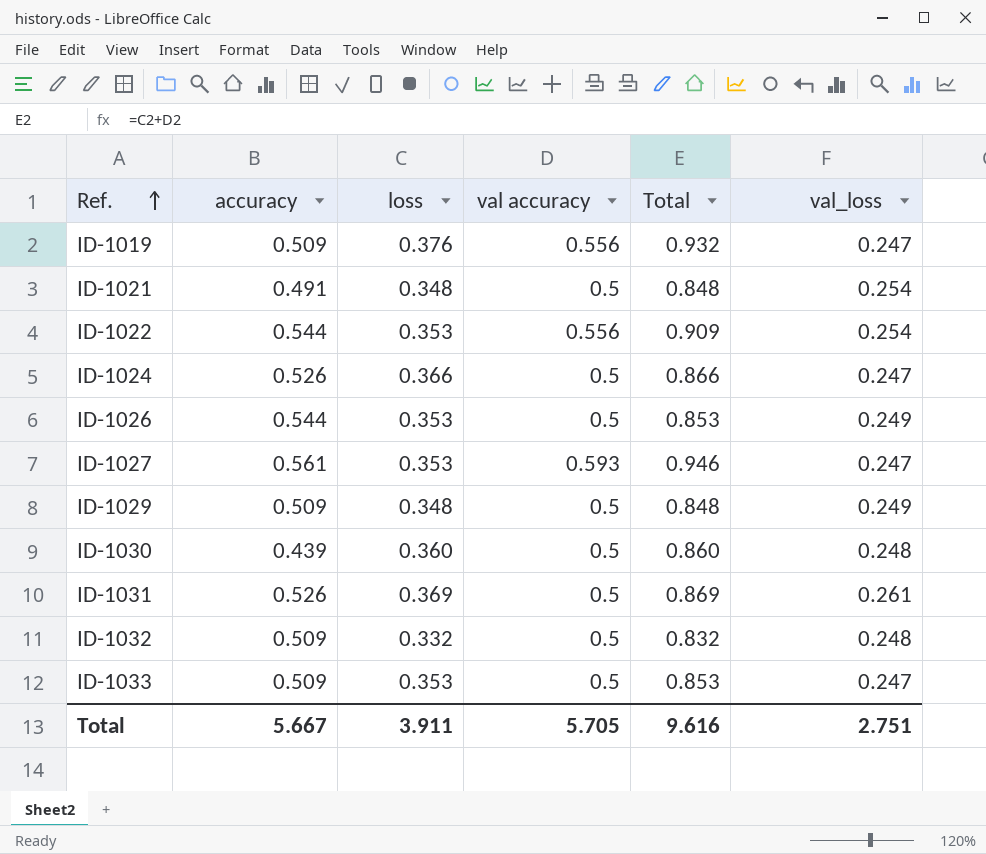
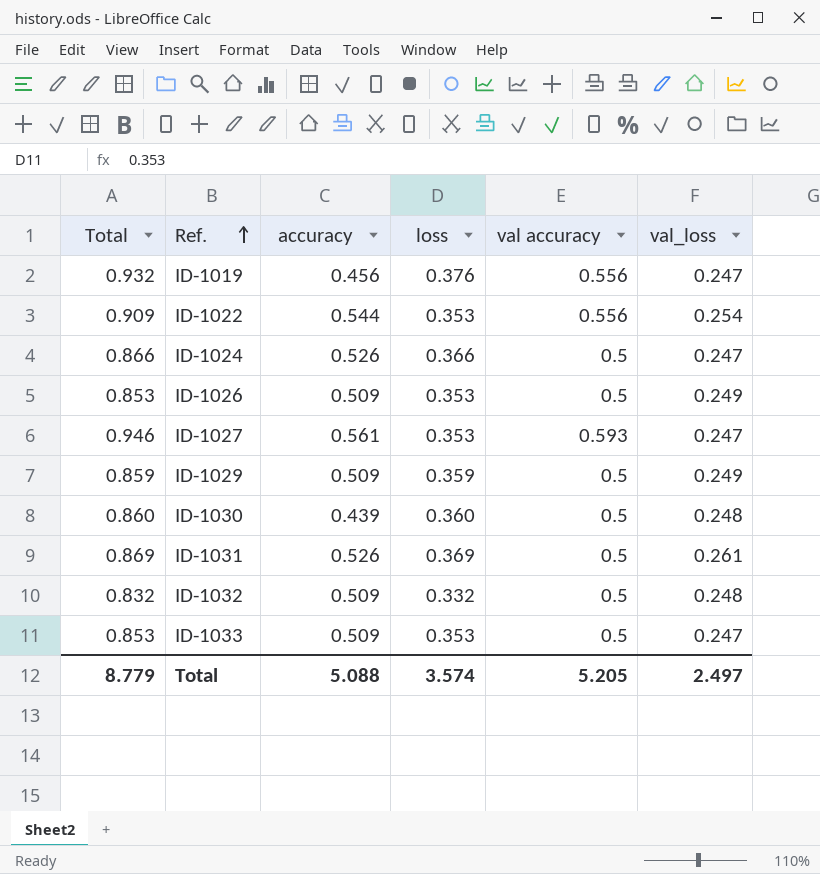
column Total | position: 5 -> 1
row ID-1021: 0.491 | 0.348 | 0.5 | 0.848 | 0.254 -> none
ID-1019 | accuracy: 0.509 -> 0.456
ID-1026 | accuracy: 0.544 -> 0.509
ID-1029 | Total: 0.848 -> 0.859
ID-1029 | loss: 0.348 -> 0.359
Total | Total: 9.616 -> 8.779
Total | accuracy: 5.667 -> 5.088
Total | loss: 3.911 -> 3.574
Total | val accuracy: 5.705 -> 5.205
Total | val_loss: 2.751 -> 2.497

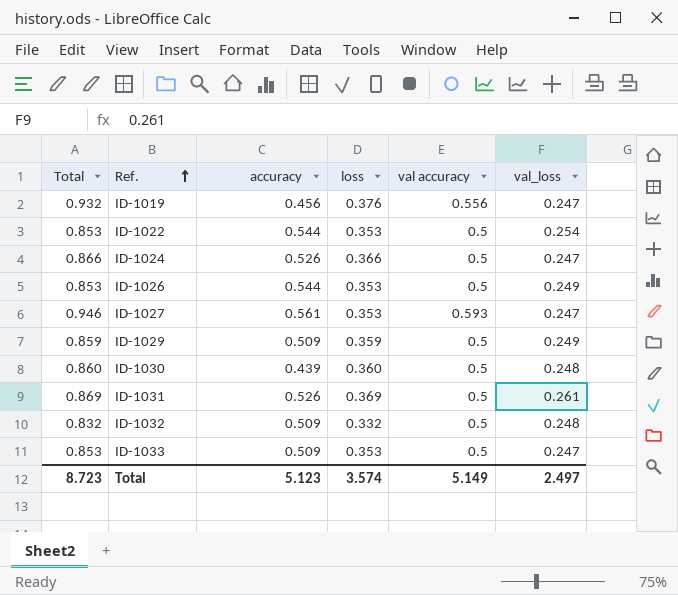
ID-1022 | Total: 0.909 -> 0.853
ID-1022 | val accuracy: 0.556 -> 0.5
ID-1026 | accuracy: 0.509 -> 0.544
Total | Total: 8.779 -> 8.723
Total | accuracy: 5.088 -> 5.123
Total | val accuracy: 5.205 -> 5.149

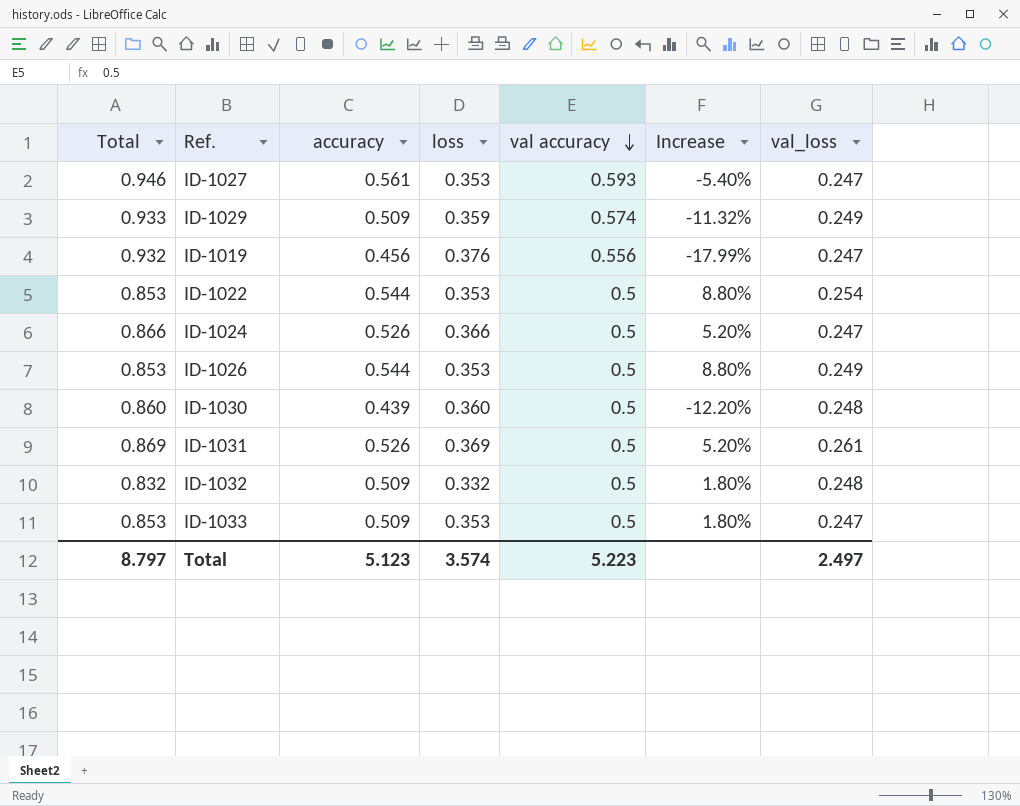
row order: Ref. ascending -> val accuracy descending
column Increase | formula: none -> ([accuracy] - [val accuracy]) / [val accuracy]
ID-1029 | Total: 0.859 -> 0.933
ID-1029 | val accuracy: 0.5 -> 0.574
Total | Total: 8.723 -> 8.797
Total | val accuracy: 5.149 -> 5.223

